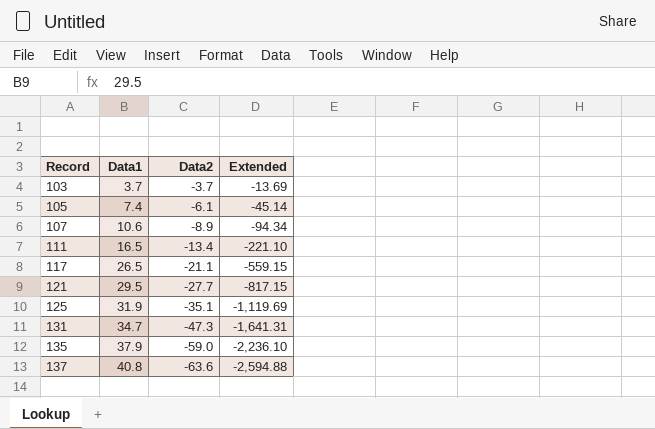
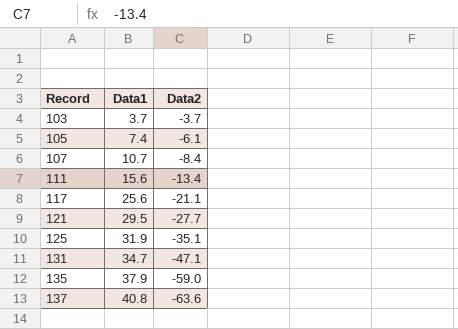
column Extended | formula: [Data1] * [Data2] -> none
107 | Data1: 10.6 -> 10.7
107 | Data2: -8.9 -> -8.4
111 | Data1: 16.5 -> 15.6
117 | Data1: 26.5 -> 25.6
131 | Data2: -47.3 -> -47.1

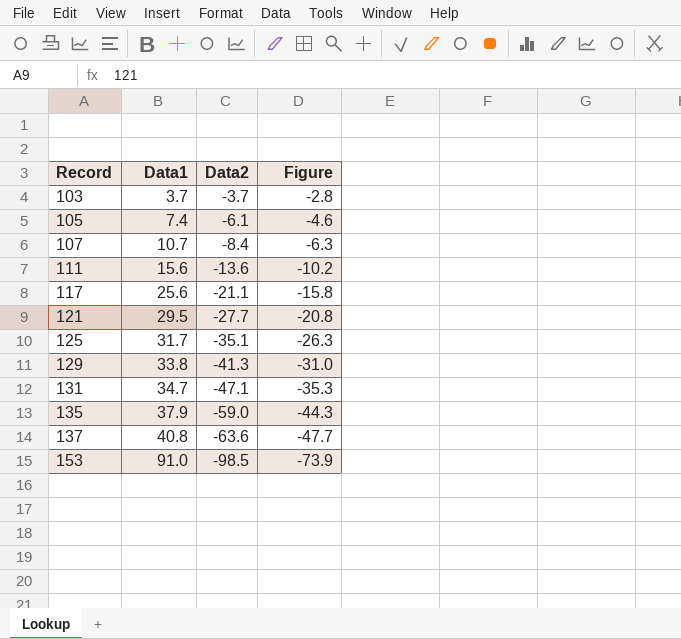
column Figure | formula: none -> [Data2] * 0.75
111 | Data2: -13.4 -> -13.6
125 | Data1: 31.9 -> 31.7
row 129: none -> 33.8 | -41.3 | -31.0
row 153: none -> 91.0 | -98.5 | -73.9

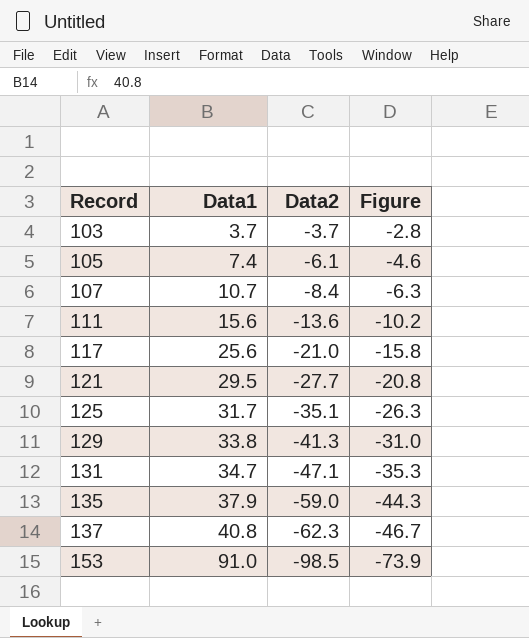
117 | Data2: -21.1 -> -21.0
137 | Data2: -63.6 -> -62.3
137 | Figure: -47.7 -> -46.7

